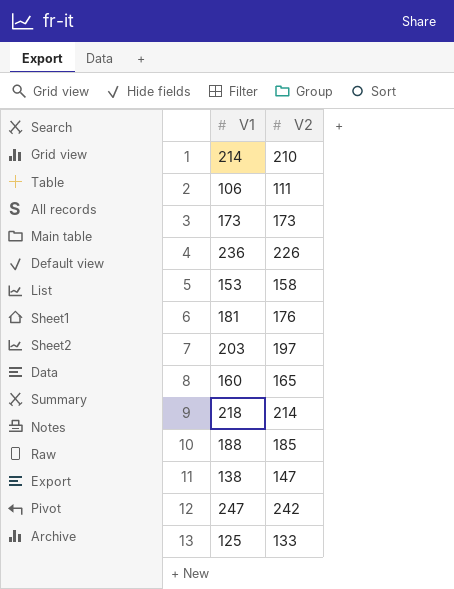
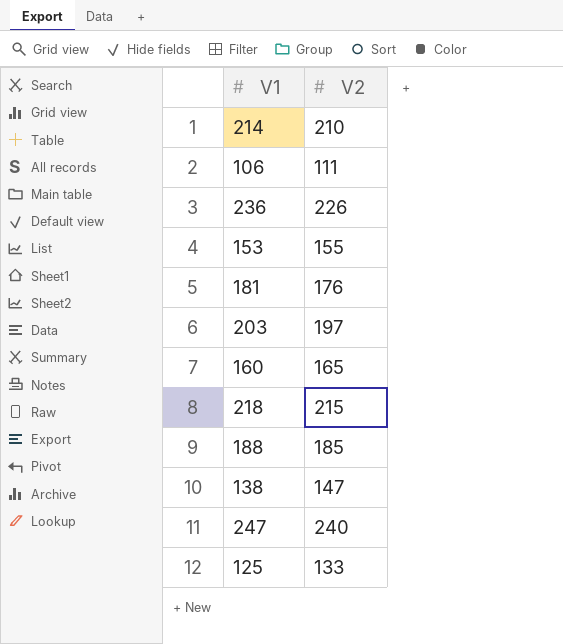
row 173: 173 -> none
153 | V2: 158 -> 155
218 | V2: 214 -> 215
247 | V2: 242 -> 240

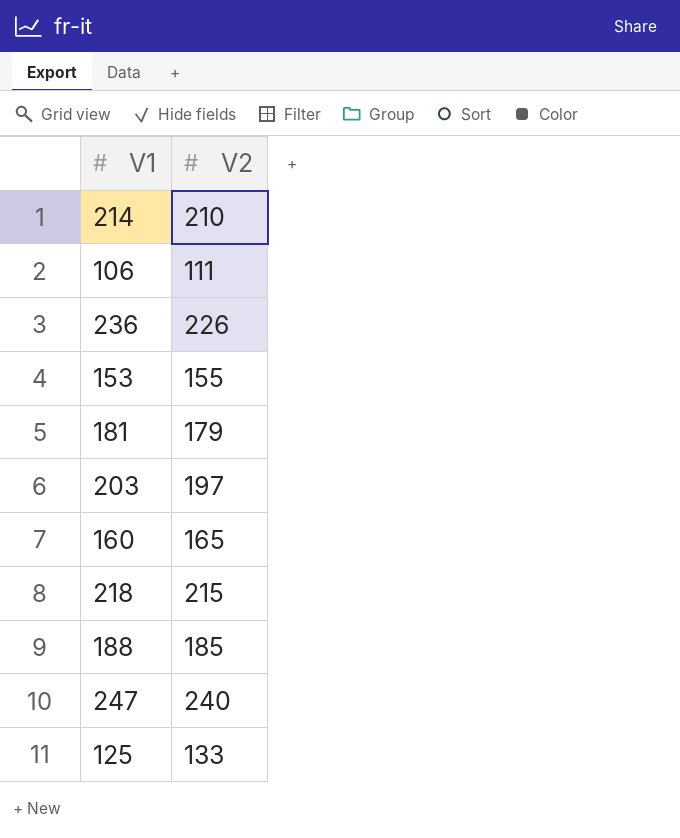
row 138: 147 -> none
181 | V2: 176 -> 179

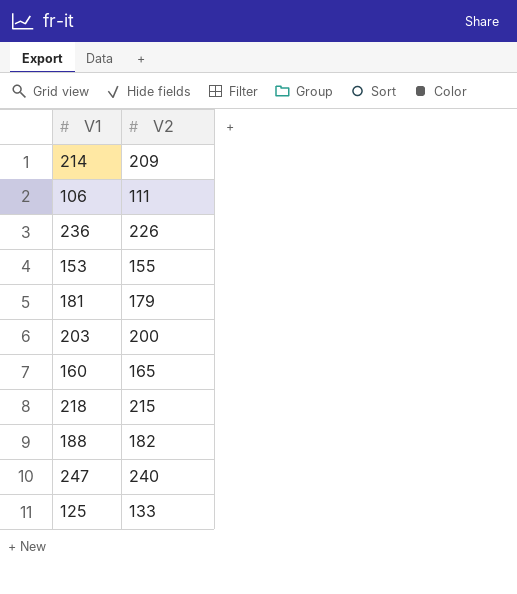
214 | V2: 210 -> 209
203 | V2: 197 -> 200
188 | V2: 185 -> 182

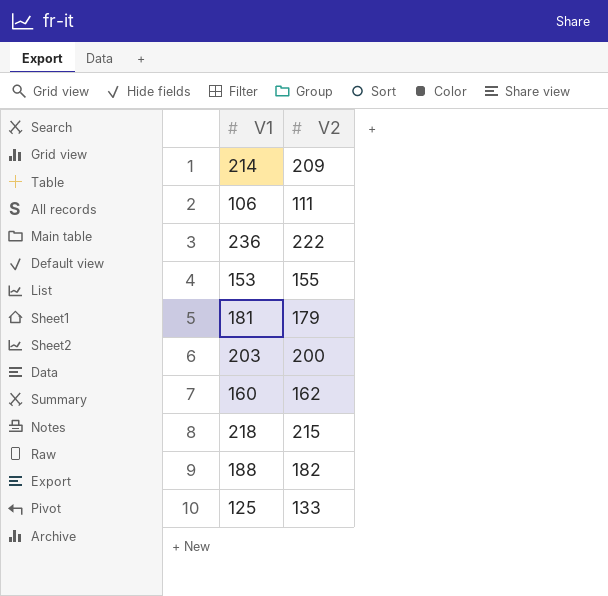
row 247: 240 -> none
236 | V2: 226 -> 222
160 | V2: 165 -> 162

